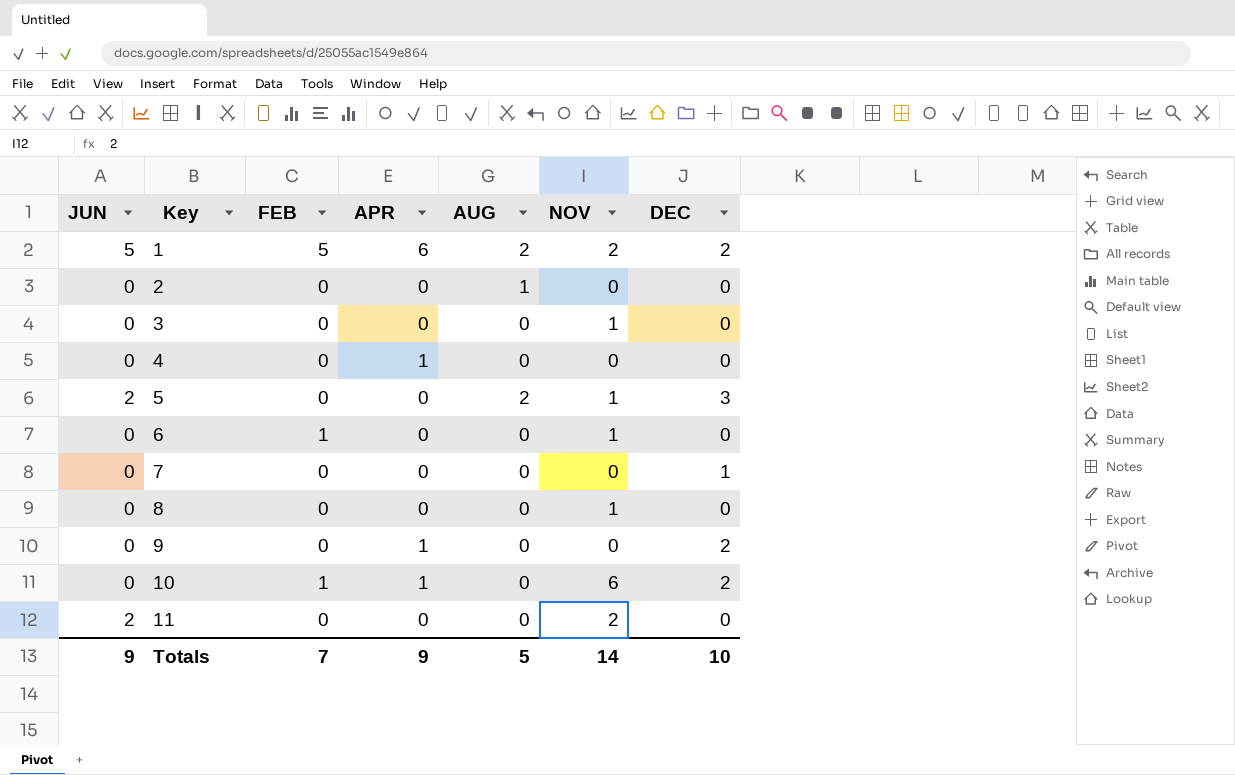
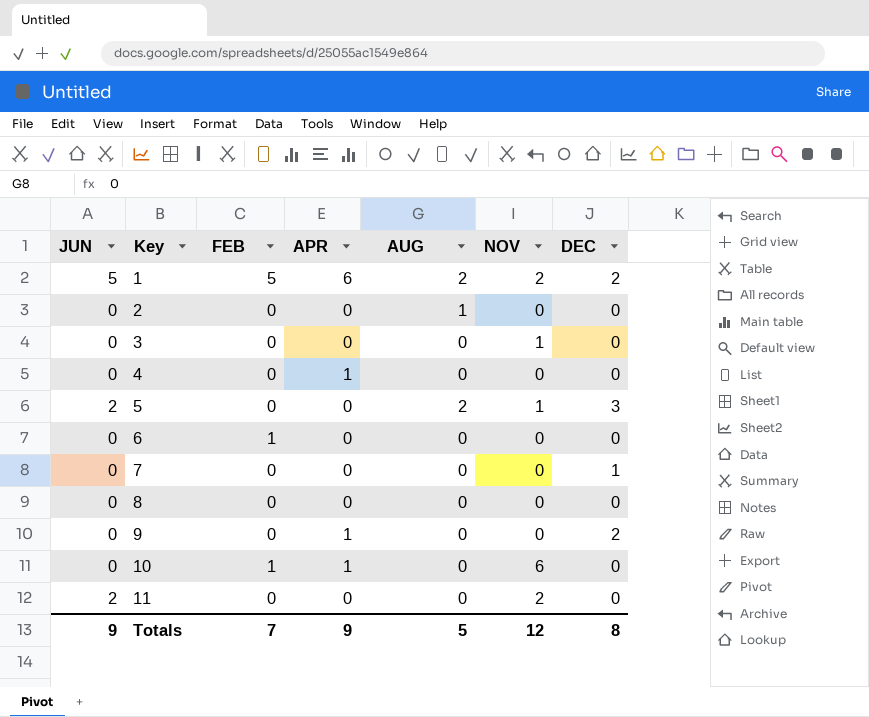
6 | NOV: 1 -> 0
8 | NOV: 1 -> 0
10 | DEC: 2 -> 0
Totals | NOV: 14 -> 12
Totals | DEC: 10 -> 8

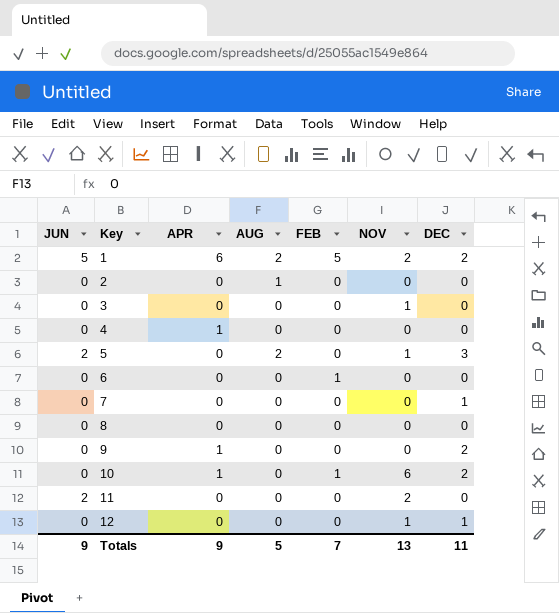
column FEB | position: 3 -> 5
10 | DEC: 0 -> 2
row 12: none -> 0 | 0 | 0 | 0 | 1 | 1
Totals | NOV: 12 -> 13
Totals | DEC: 8 -> 11

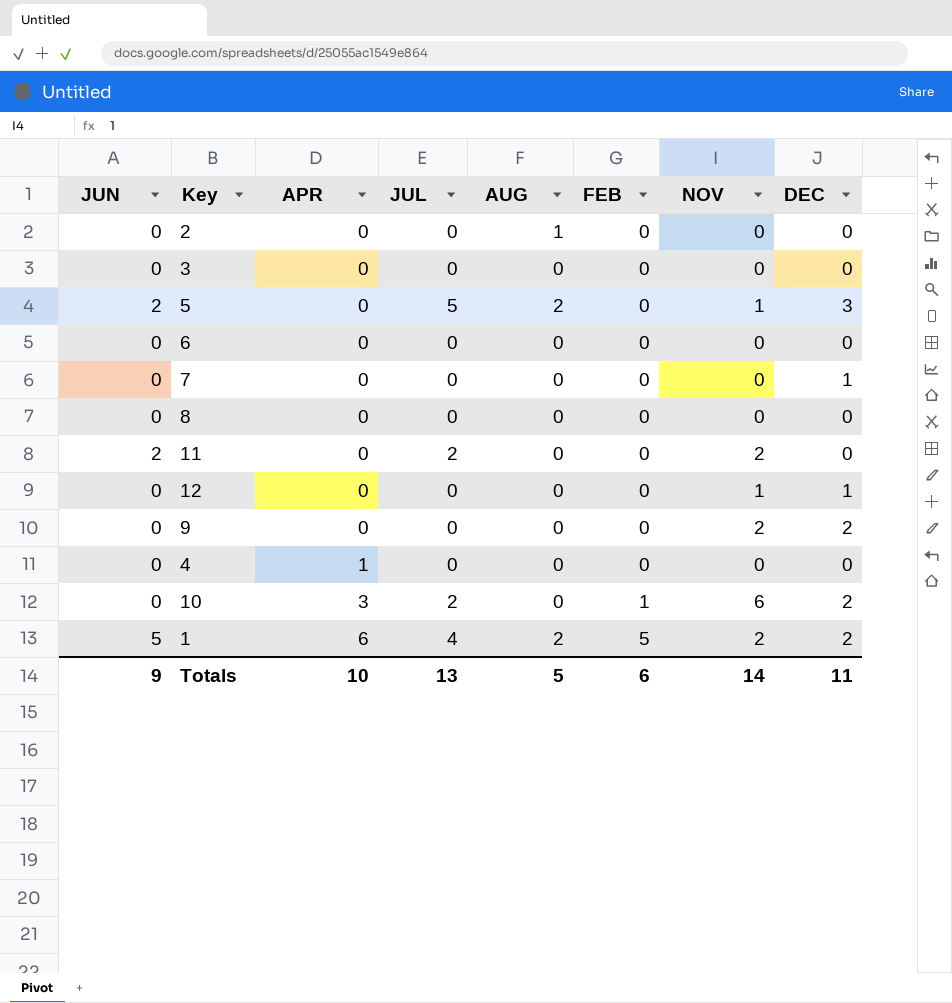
row order: Key ascending -> APR ascending
column JUL | position: none -> 4
3 | NOV: 1 -> 0
6 | FEB: 1 -> 0
9 | APR: 1 -> 0
9 | NOV: 0 -> 2
10 | APR: 1 -> 3
Totals | APR: 9 -> 10
Totals | FEB: 7 -> 6
Totals | NOV: 13 -> 14

